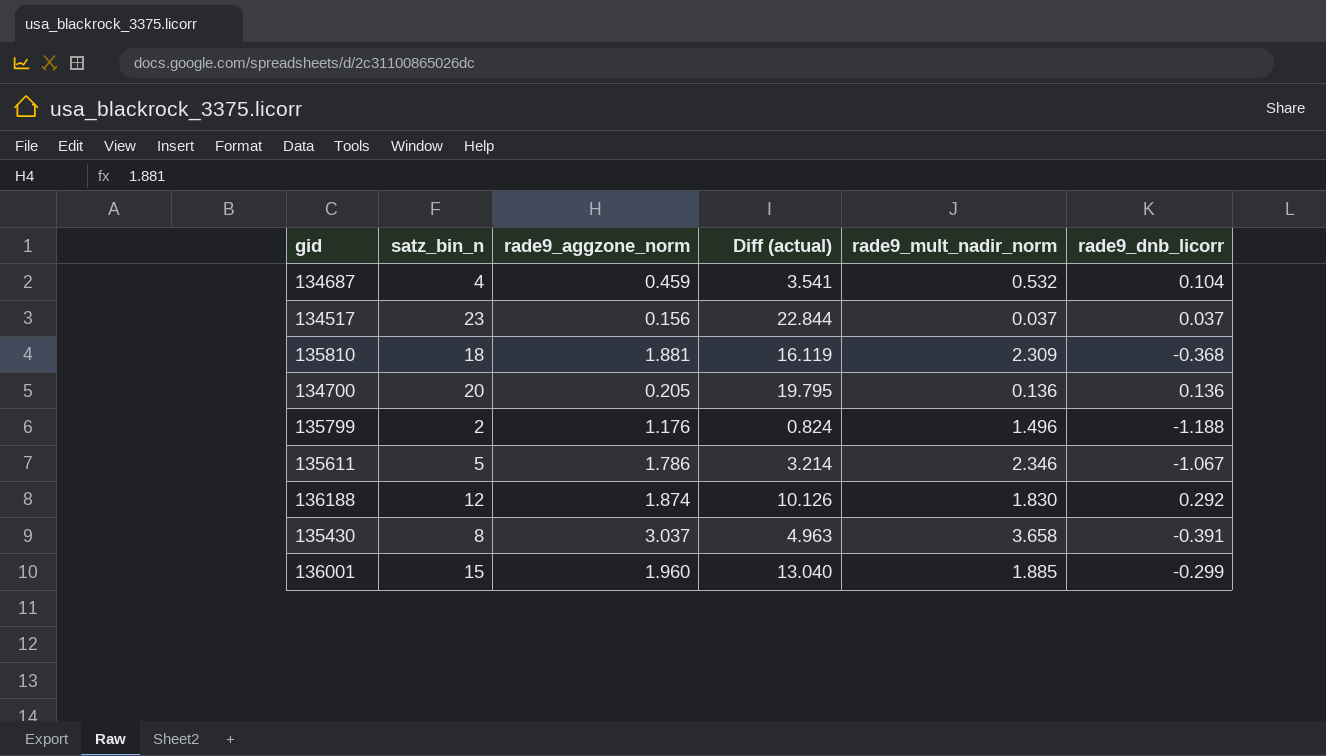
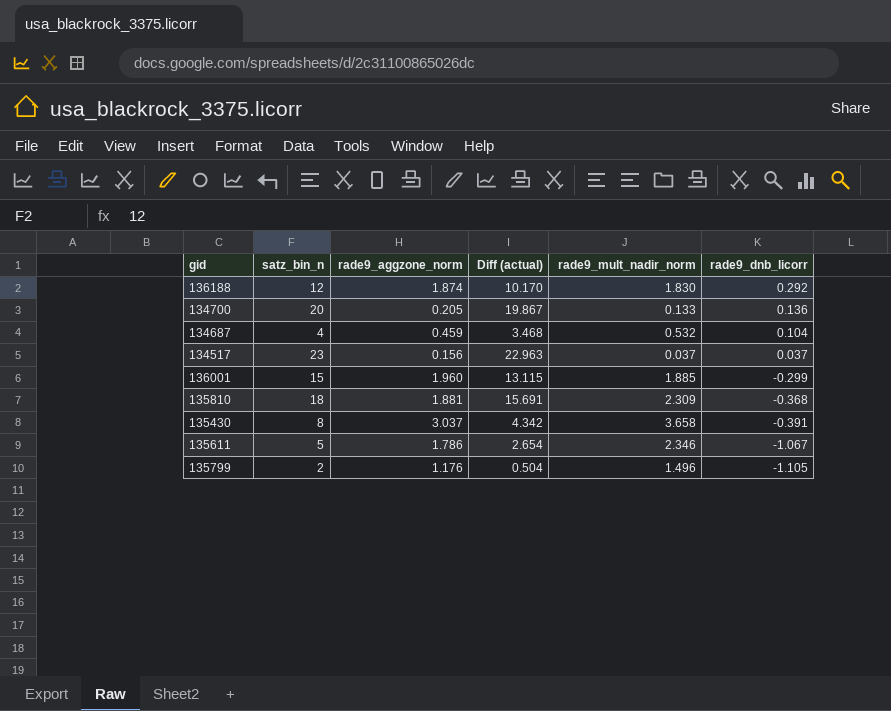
row order: none -> rade9_dnb_licorr descending
column Diff (actual) | formula: [satz_bin_n] - [rade9_aggzone_norm] -> [satz_bin_n] - [rade9_mult_nadir_norm]
134700 | rade9_mult_nadir_norm: 0.136 -> 0.133
135799 | rade9_dnb_licorr: -1.188 -> -1.105

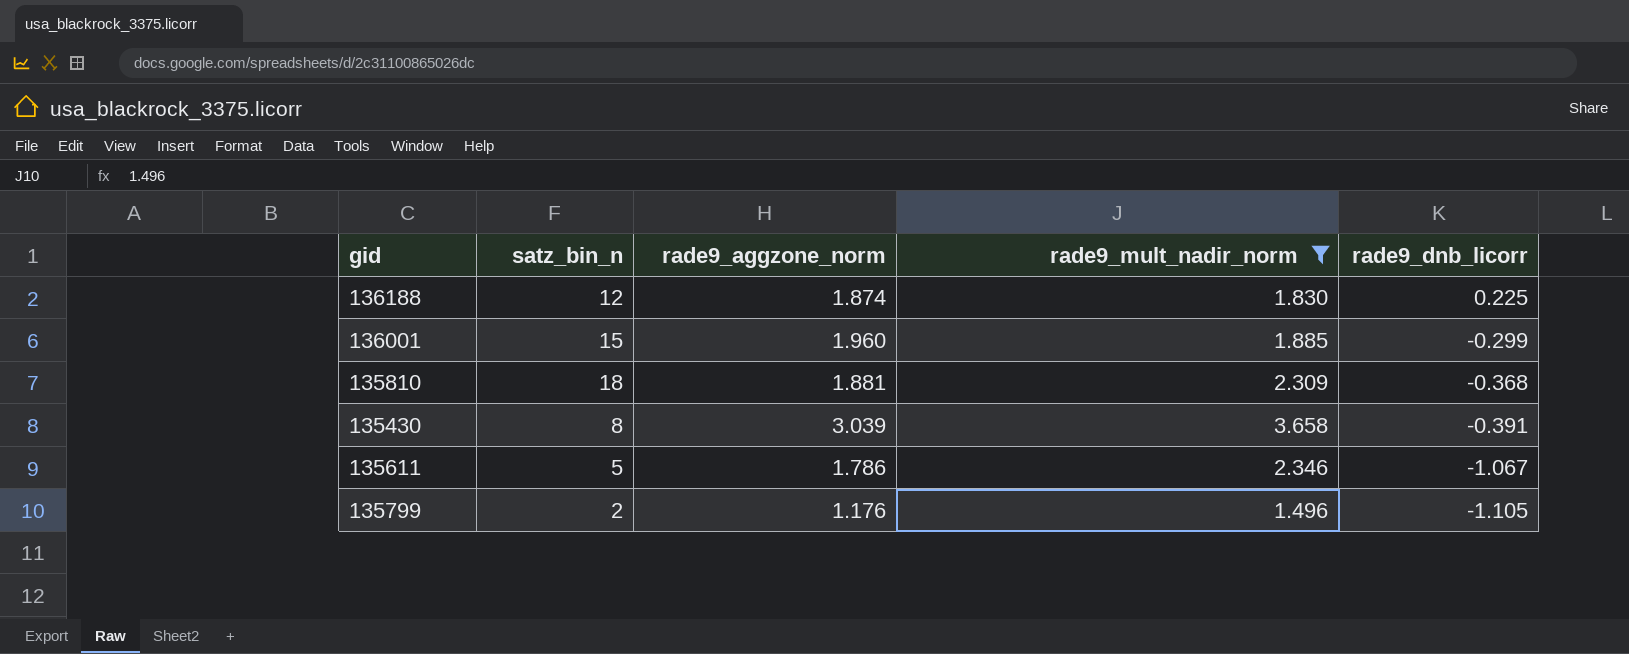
filter: none -> rade9_mult_nadir_norm >= 1.496
column Diff (actual) | formula: [satz_bin_n] - [rade9_mult_nadir_norm] -> none
136188 | rade9_dnb_licorr: 0.292 -> 0.225
135430 | rade9_aggzone_norm: 3.037 -> 3.039

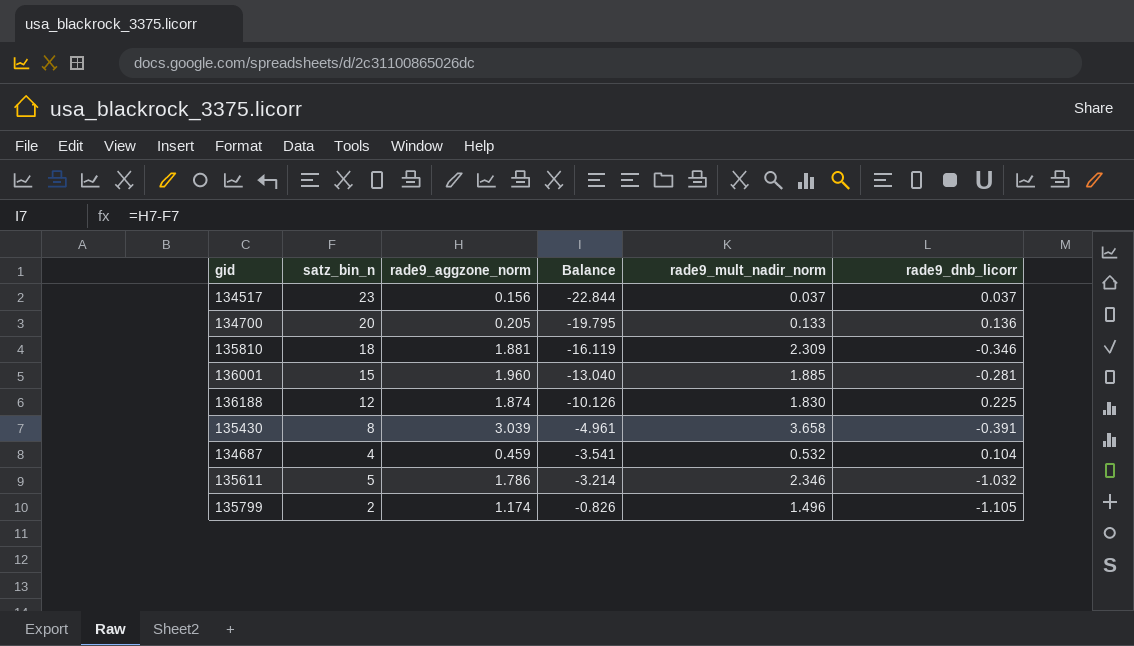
filter: rade9_mult_nadir_norm >= 1.496 -> none
row order: rade9_dnb_licorr descending -> Balance ascending
column Balance | formula: none -> [rade9_aggzone_norm] - [satz_bin_n]
135810 | rade9_dnb_licorr: -0.368 -> -0.346
136001 | rade9_dnb_licorr: -0.299 -> -0.281
135611 | rade9_dnb_licorr: -1.067 -> -1.032
135799 | rade9_aggzone_norm: 1.176 -> 1.174

